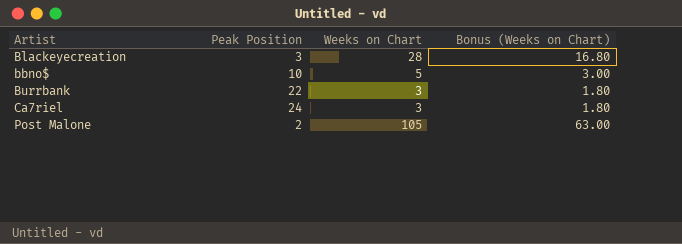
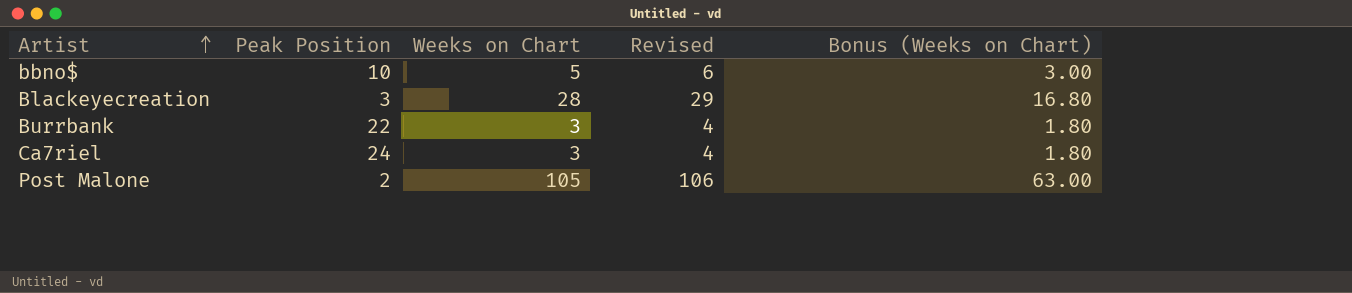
row order: none -> Artist ascending
column Revised | formula: none -> [Weeks on Chart] + 1

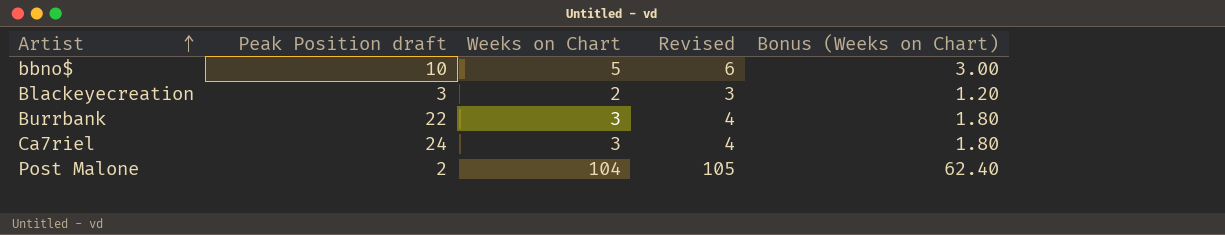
column name: Peak Position -> Peak Position draft
Blackeyecreation | Weeks on Chart: 28 -> 2
Blackeyecreation | Revised: 29 -> 3
Blackeyecreation | Bonus (Weeks on Chart): 16.80 -> 1.20
Post Malone | Weeks on Chart: 105 -> 104
Post Malone | Revised: 106 -> 105
Post Malone | Bonus (Weeks on Chart): 63.00 -> 62.40

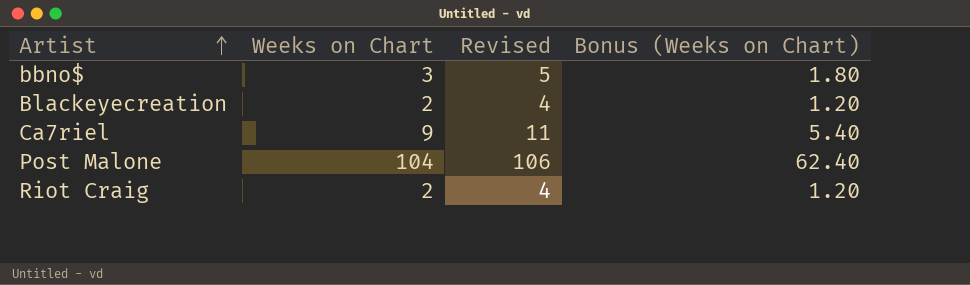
column Peak Position draft | position: 2 -> none
column Revised | formula: [Weeks on Chart] + 1 -> [Weeks on Chart] + 2
row Burrbank: 22 | 3 | 4 | 1.80 -> none
bbno$ | Weeks on Chart: 5 -> 3
bbno$ | Bonus (Weeks on Chart): 3.00 -> 1.80
Ca7riel | Weeks on Chart: 3 -> 9
Ca7riel | Bonus (Weeks on Chart): 1.80 -> 5.40
row Riot Craig: none -> 2 | 4 | 1.20

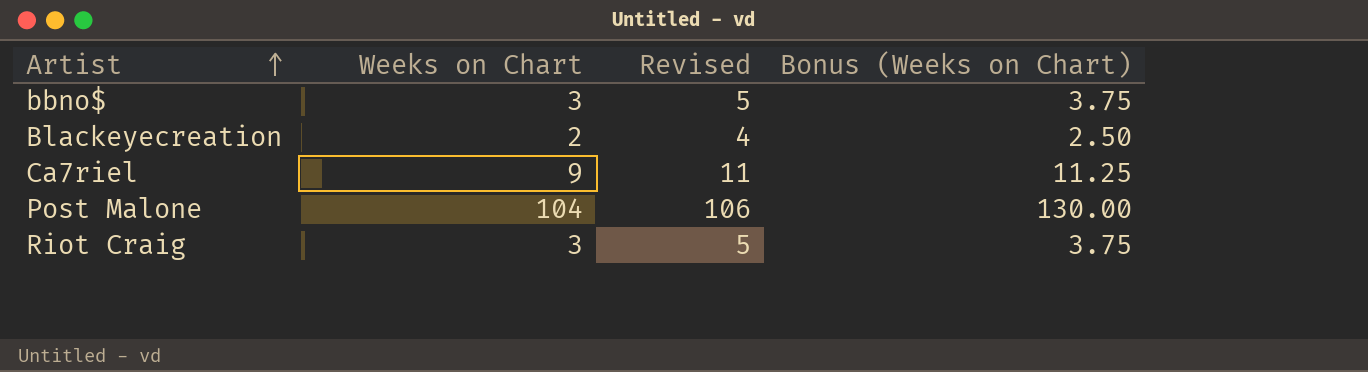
column Bonus (Weeks on Chart) | formula: [Weeks on Chart] * 0.6 -> [Weeks on Chart] * 1.25
Riot Craig | Weeks on Chart: 2 -> 3
Riot Craig | Revised: 4 -> 5

